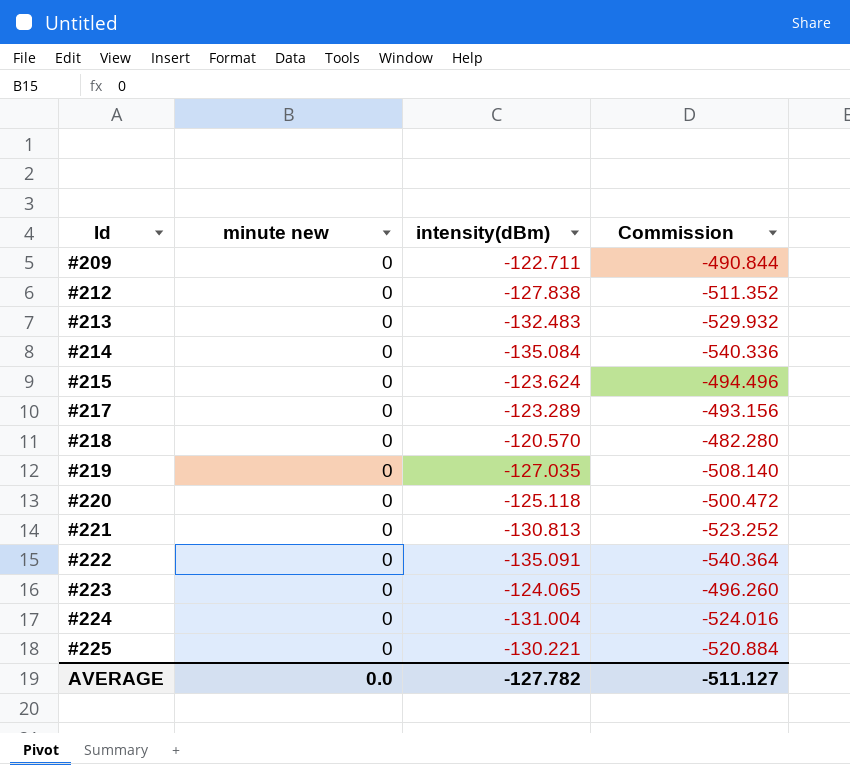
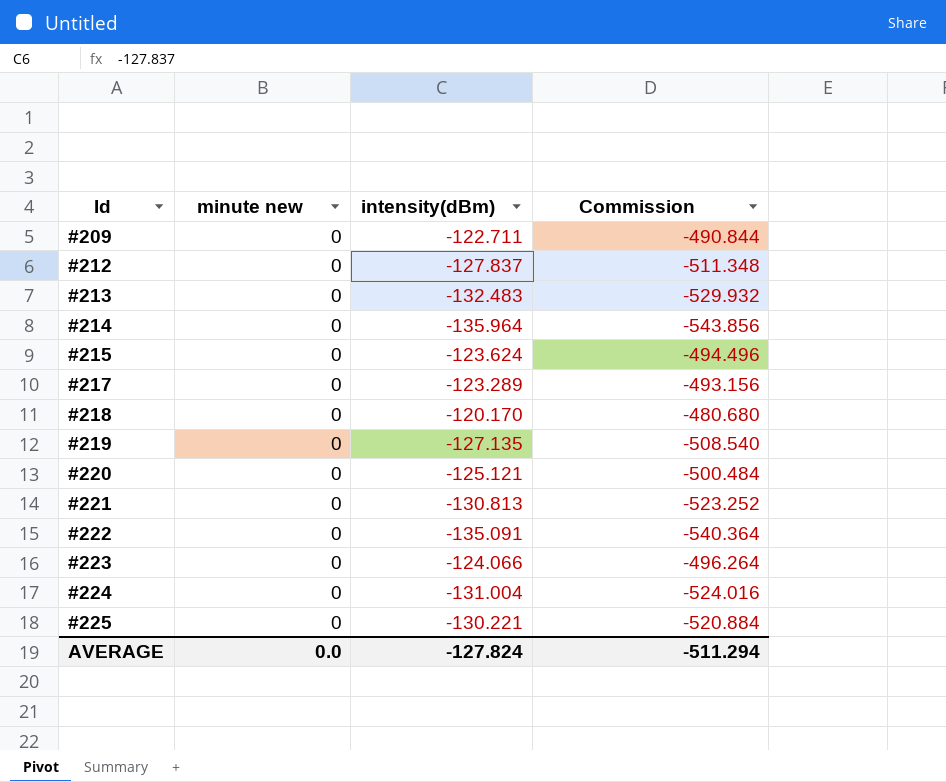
#212 | intensity(dBm): -127.838 -> -127.837
#212 | Commission: -511.352 -> -511.348
#214 | intensity(dBm): -135.084 -> -135.964
#214 | Commission: -540.336 -> -543.856
#218 | intensity(dBm): -120.570 -> -120.170
#218 | Commission: -482.280 -> -480.680
#219 | intensity(dBm): -127.035 -> -127.135
#219 | Commission: -508.140 -> -508.540
#220 | intensity(dBm): -125.118 -> -125.121
#220 | Commission: -500.472 -> -500.484
#223 | intensity(dBm): -124.065 -> -124.066
#223 | Commission: -496.260 -> -496.264
AVERAGE | intensity(dBm): -127.782 -> -127.824
AVERAGE | Commission: -511.127 -> -511.294

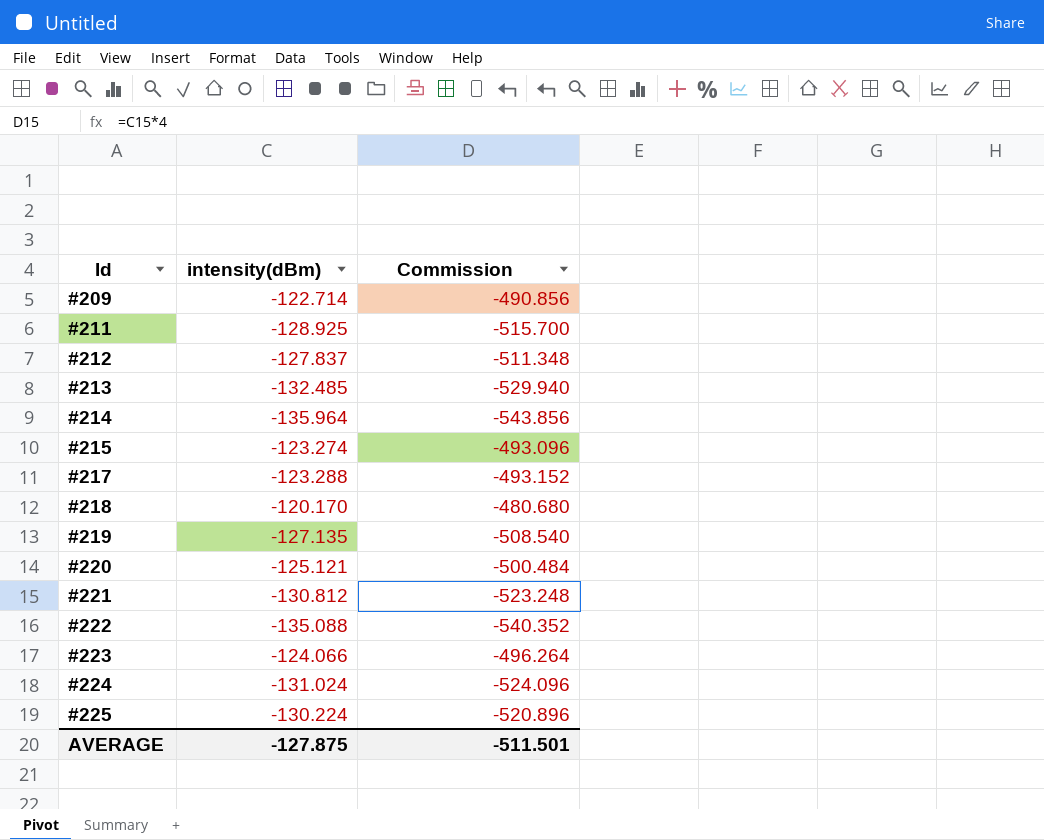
column minute new | position: 2 -> none
#209 | intensity(dBm): -122.711 -> -122.714
#209 | Commission: -490.844 -> -490.856
row #211: none -> -128.925 | -515.700
#213 | intensity(dBm): -132.483 -> -132.485
#213 | Commission: -529.932 -> -529.940
#215 | intensity(dBm): -123.624 -> -123.274
#215 | Commission: -494.496 -> -493.096
#217 | intensity(dBm): -123.289 -> -123.288
#217 | Commission: -493.156 -> -493.152
#221 | intensity(dBm): -130.813 -> -130.812
#221 | Commission: -523.252 -> -523.248
#222 | intensity(dBm): -135.091 -> -135.088
#222 | Commission: -540.364 -> -540.352
#224 | intensity(dBm): -131.004 -> -131.024
#224 | Commission: -524.016 -> -524.096
#225 | intensity(dBm): -130.221 -> -130.224
#225 | Commission: -520.884 -> -520.896
AVERAGE | intensity(dBm): -127.824 -> -127.875
AVERAGE | Commission: -511.294 -> -511.501

